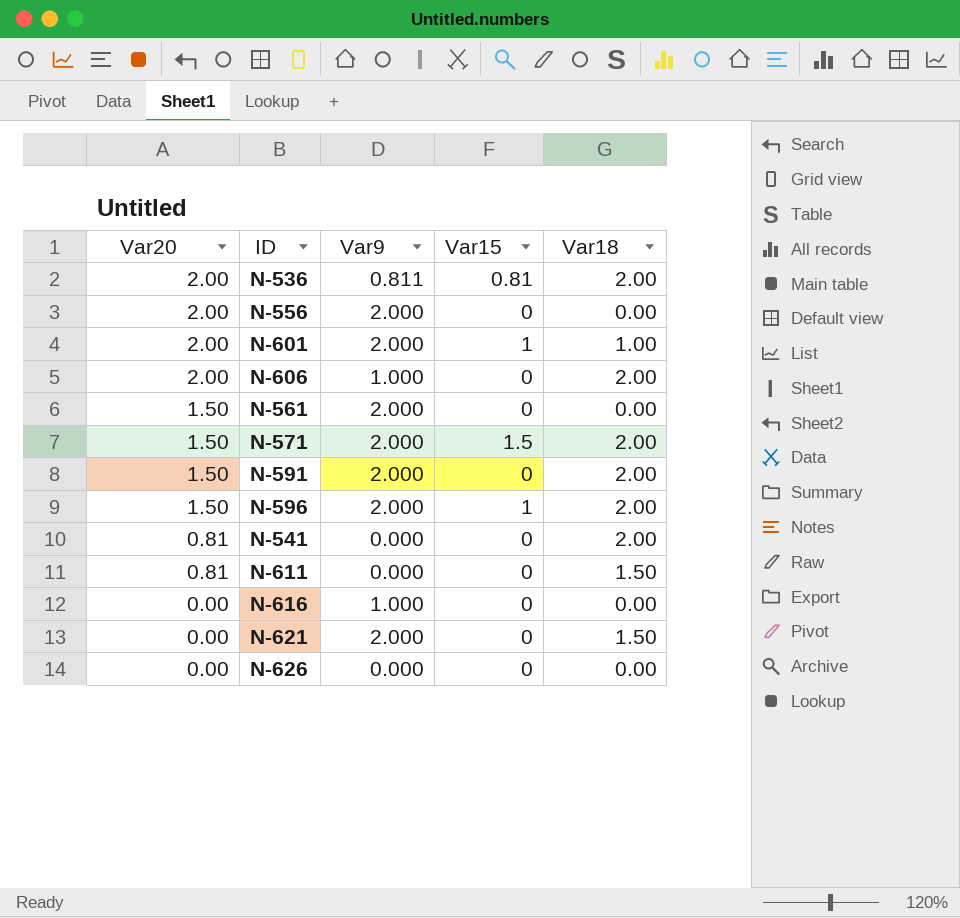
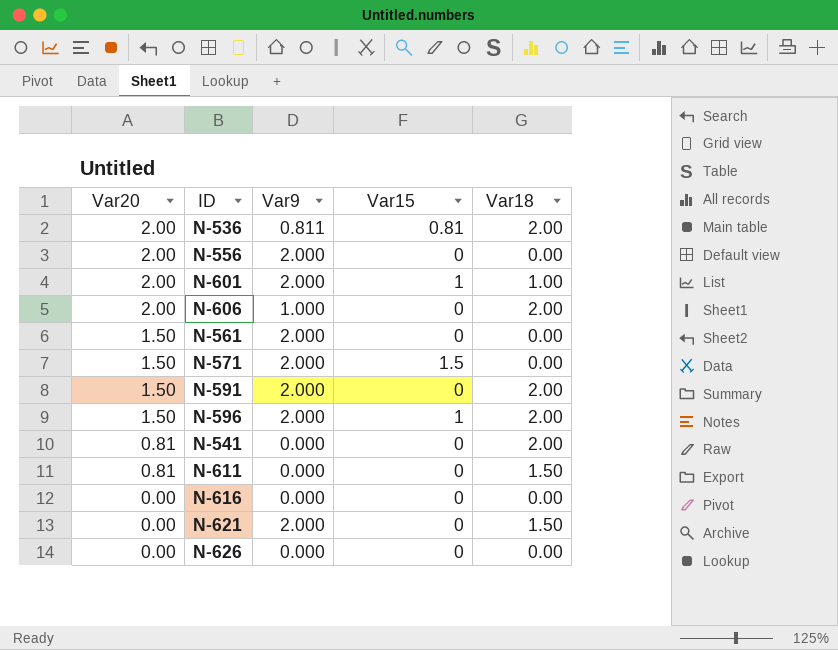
N-571 | Var18: 2.00 -> 0.00
N-616 | Var9: 1.000 -> 0.000

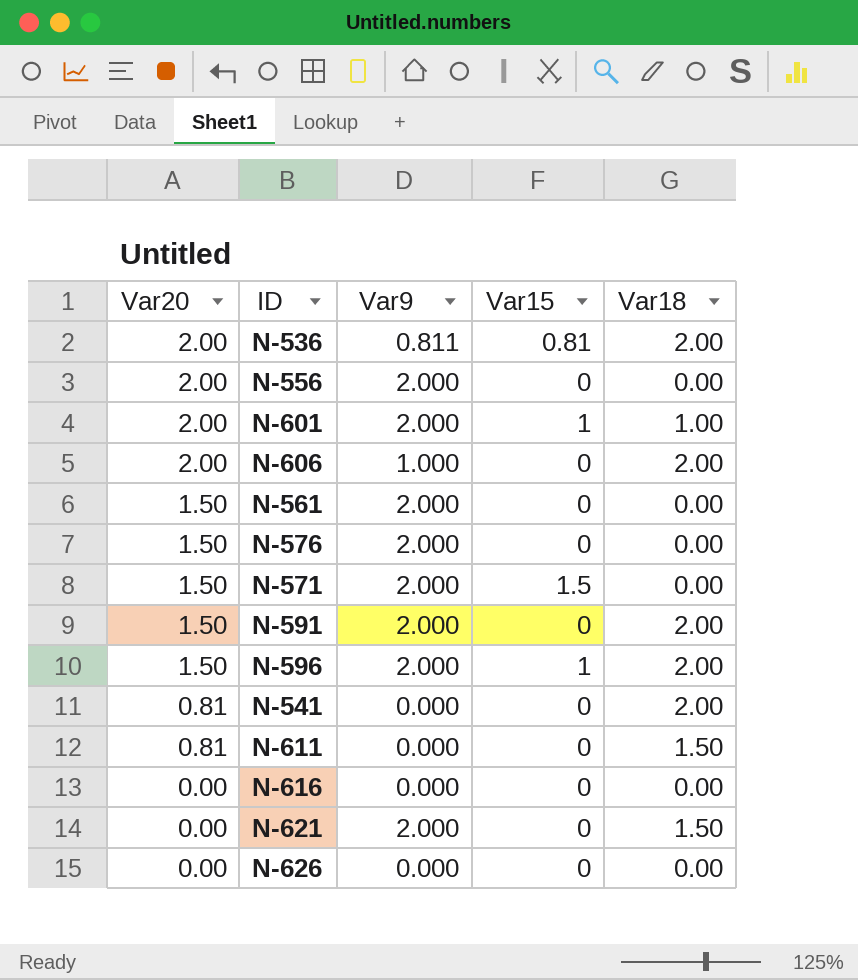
row N-576: none -> 1.50 | 2.000 | 0 | 0.00

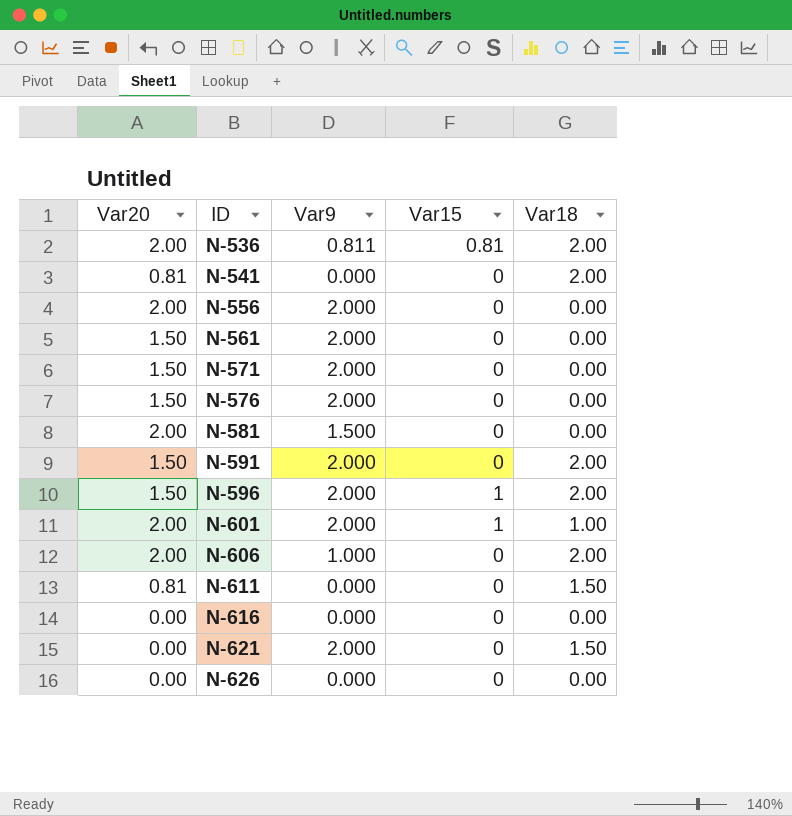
row order: Var20 descending -> ID ascending
N-571 | Var15: 1.5 -> 0
row N-581: none -> 2.00 | 1.500 | 0 | 0.00

